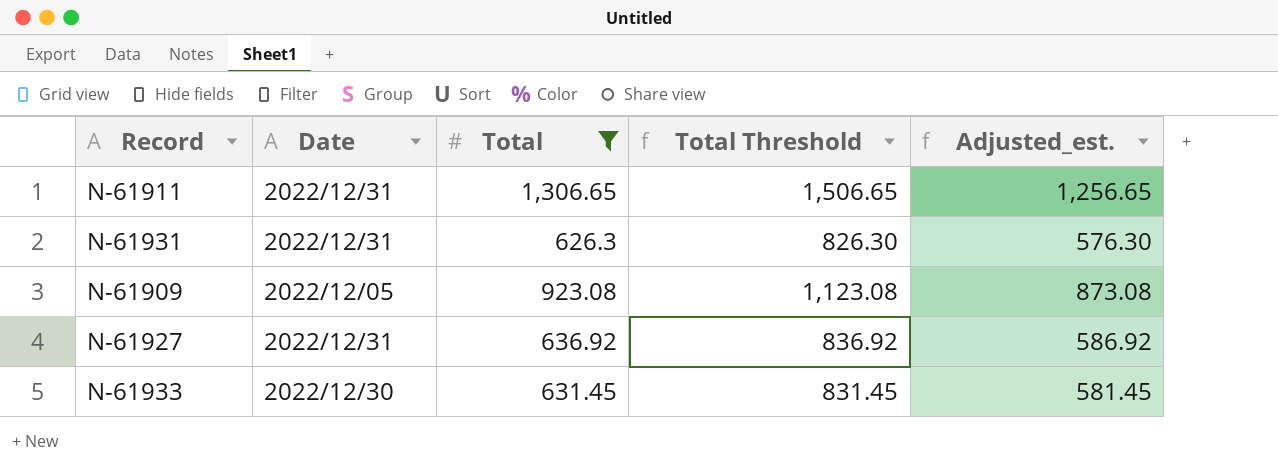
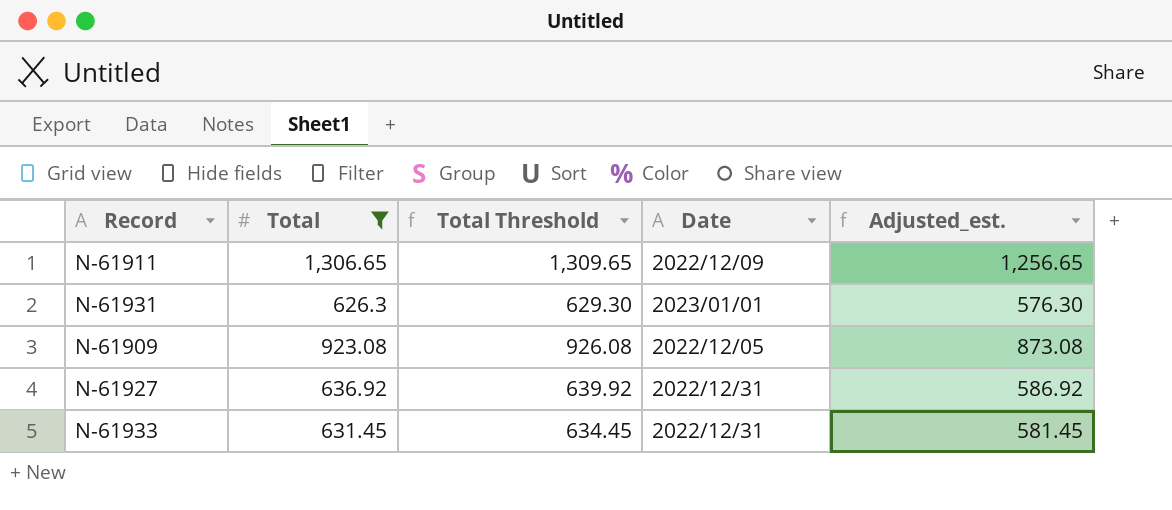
column Total Threshold | formula: [Total] + 200 -> [Total] + 3
column Date | position: 2 -> 4
N-61911 | Date: 2022/12/31 -> 2022/12/09
N-61931 | Date: 2022/12/31 -> 2023/01/01
N-61933 | Date: 2022/12/30 -> 2022/12/31

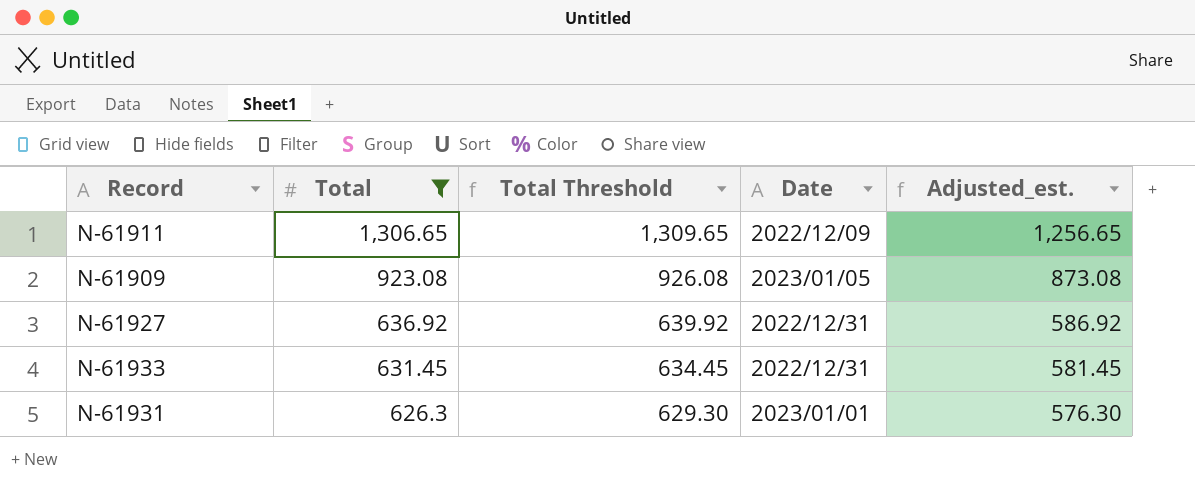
row order: none -> Total descending
N-61909 | Date: 2022/12/05 -> 2023/01/05

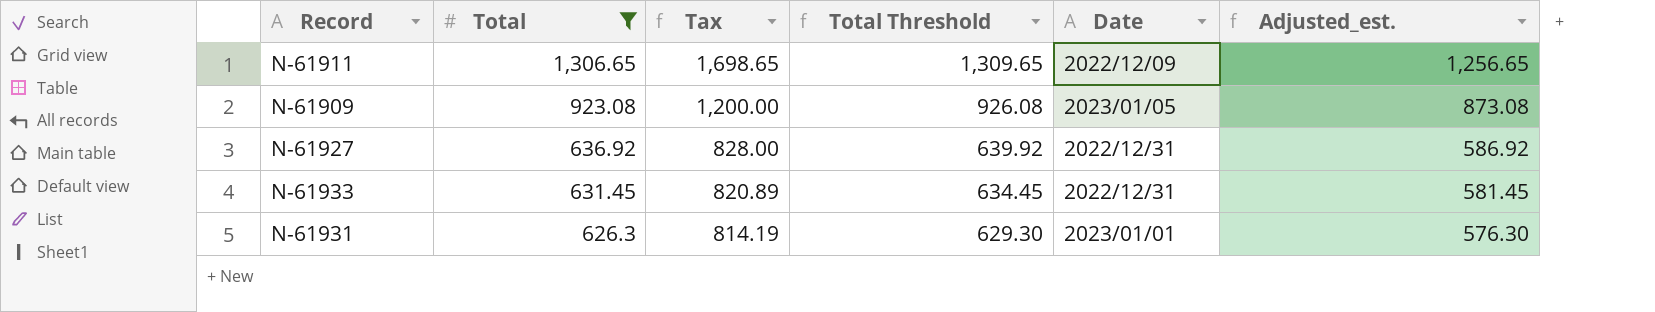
column Tax | formula: none -> [Total] * 1.3

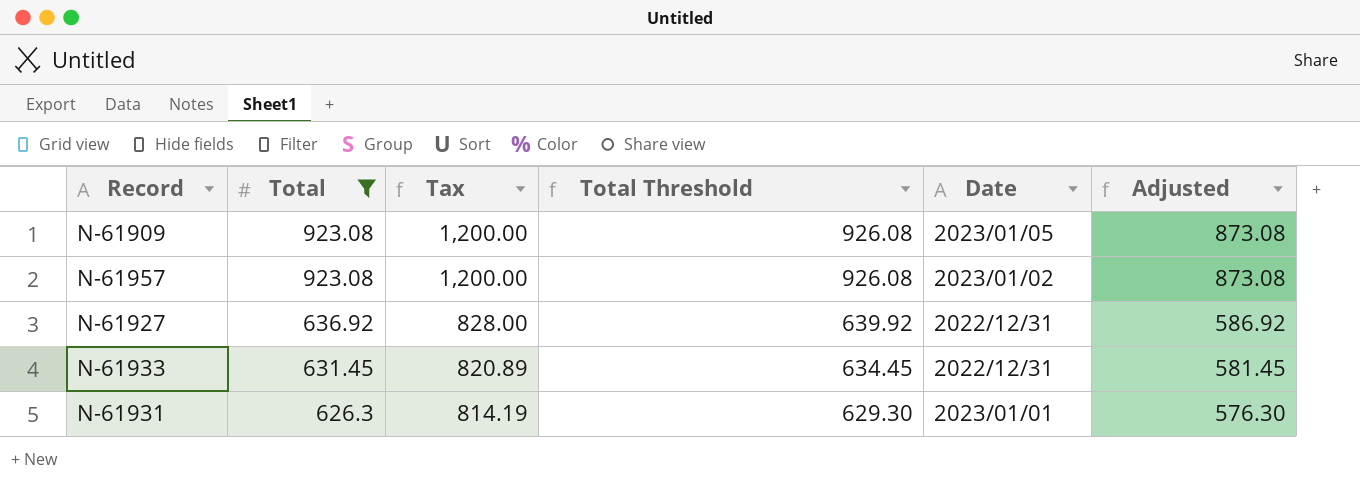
column name: Adjusted_est. -> Adjusted
row N-61911: 1,306.65 | 1,698.65 | 1,309.65 | 2022/12/09 | 1,256.65 -> none
row N-61957: none -> 923.08 | 1,200.00 | 926.08 | 2023/01/02 | 873.08

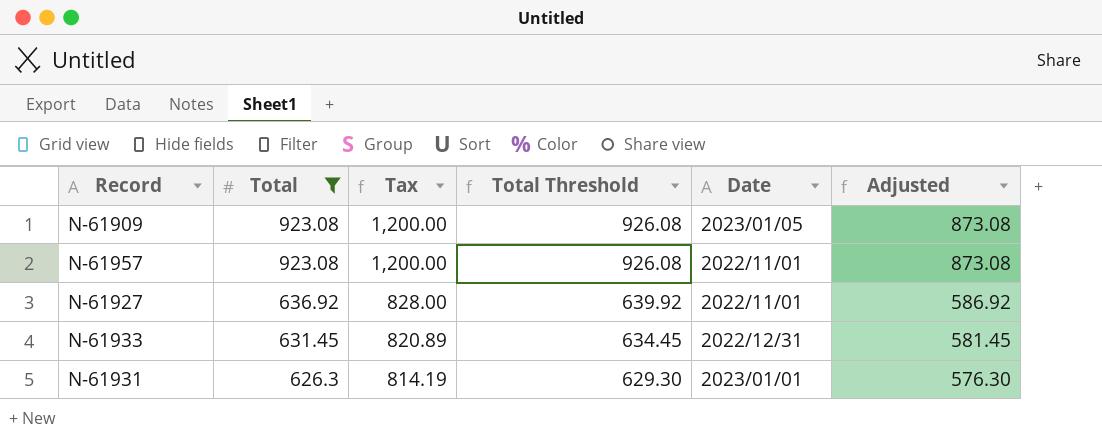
N-61957 | Date: 2023/01/02 -> 2022/11/01
N-61927 | Date: 2022/12/31 -> 2022/11/01

